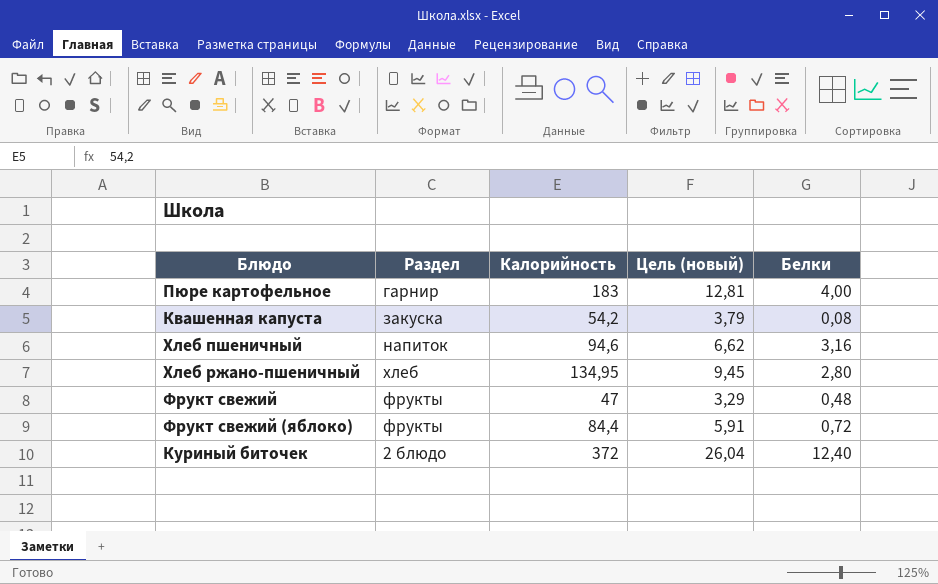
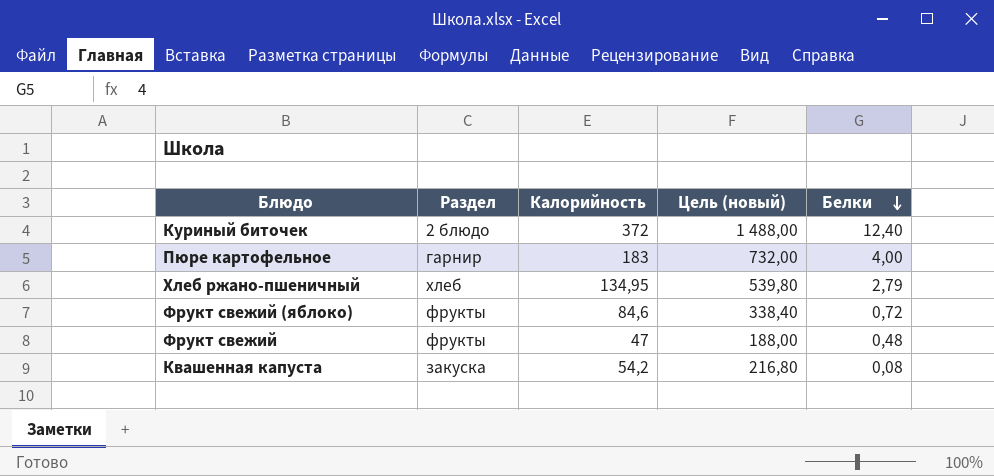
row order: none -> Белки descending
column Цель (новый) | formula: [Калорийность] * 0,07 -> [Калорийность] * 4
row Хлеб пшеничный: напиток | 94,6 | 6,62 | 3,16 -> none
Хлеб ржано-пшеничный | Белки: 2,80 -> 2,79
Фрукт свежий (яблоко) | Калорийность: 84,4 -> 84,6

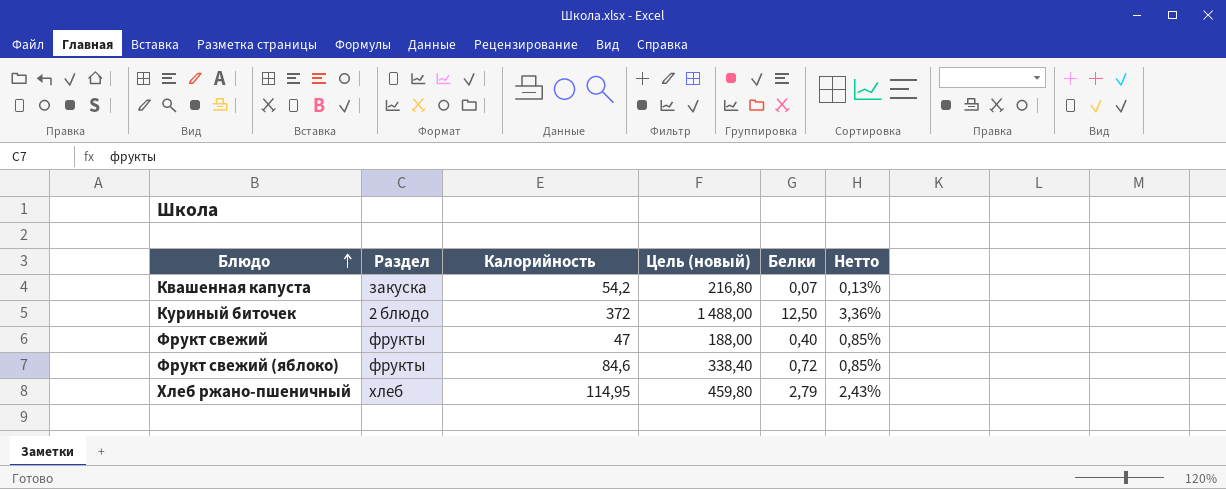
row order: Белки descending -> Блюдо ascending
column Нетто | formula: none -> [Белки] / [Калорийность]
row Пюре картофельное: гарнир | 183 | 732,00 | 4,00 -> none
Квашенная капуста | Белки: 0,08 -> 0,07
Куриный биточек | Белки: 12,40 -> 12,50
Фрукт свежий | Белки: 0,48 -> 0,40
Хлеб ржано-пшеничный | Калорийность: 134,95 -> 114,95
Хлеб ржано-пшеничный | Цель (новый): 539,80 -> 459,80

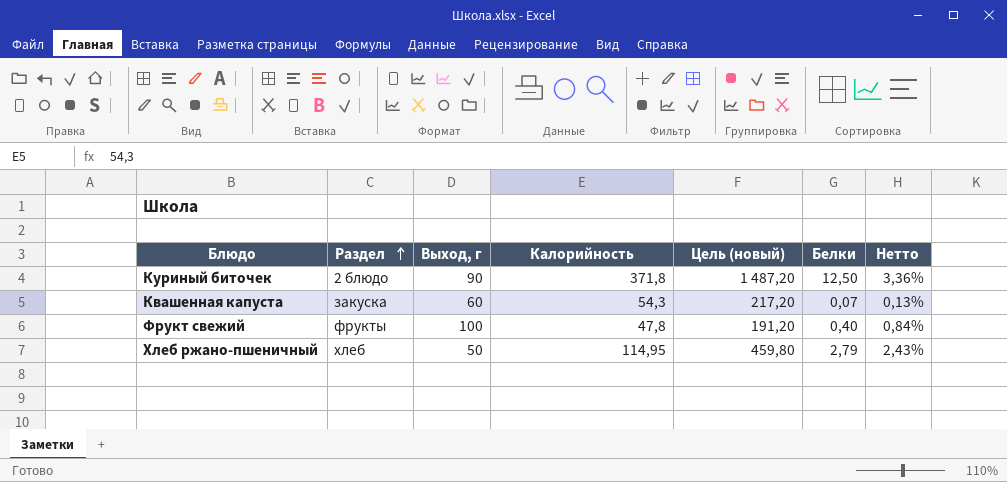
row order: Блюдо ascending -> Раздел ascending
column Выход, г | position: none -> 3
row Фрукт свежий (яблоко): фрукты | 84,6 | 338,40 | 0,72 | 0,85% -> none
Куриный биточек | Калорийность: 372 -> 371,8
Куриный биточек | Цель (новый): 1 488,00 -> 1 487,20
Квашенная капуста | Калорийность: 54,2 -> 54,3
Квашенная капуста | Цель (новый): 216,80 -> 217,20
Фрукт свежий | Калорийность: 47 -> 47,8
Фрукт свежий | Цель (новый): 188,00 -> 191,20
Фрукт свежий | Нетто: 0,85% -> 0,84%

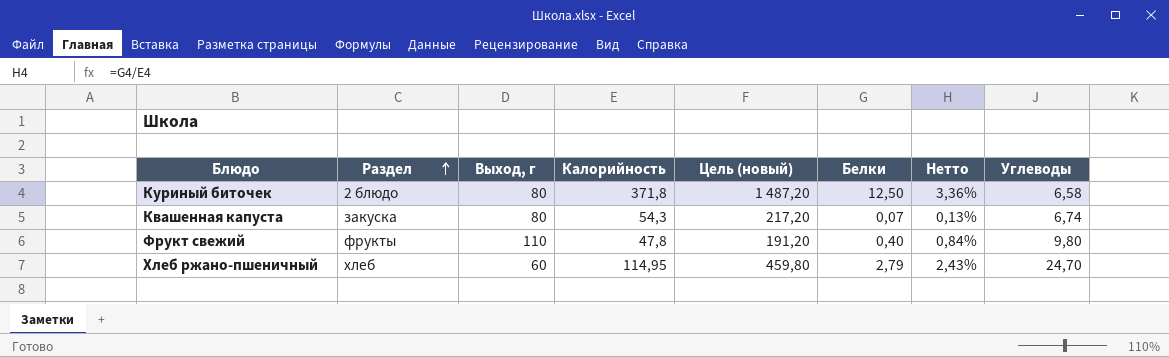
column Углеводы | position: none -> 8
Куриный биточек | Выход, г: 90 -> 80
Квашенная капуста | Выход, г: 60 -> 80
Фрукт свежий | Выход, г: 100 -> 110
Хлеб ржано-пшеничный | Выход, г: 50 -> 60

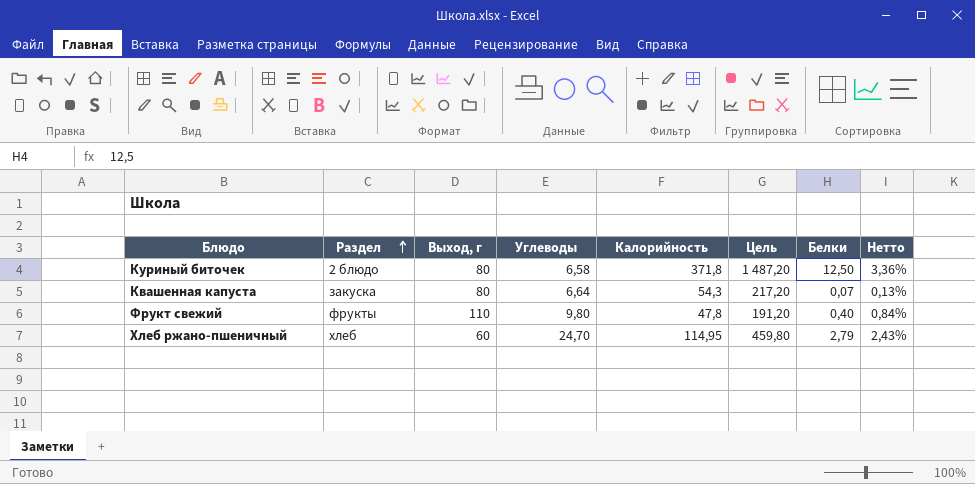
column Углеводы | position: 8 -> 4
column name: Цель (новый) -> Цель
Квашенная капуста | Углеводы: 6,74 -> 6,64

